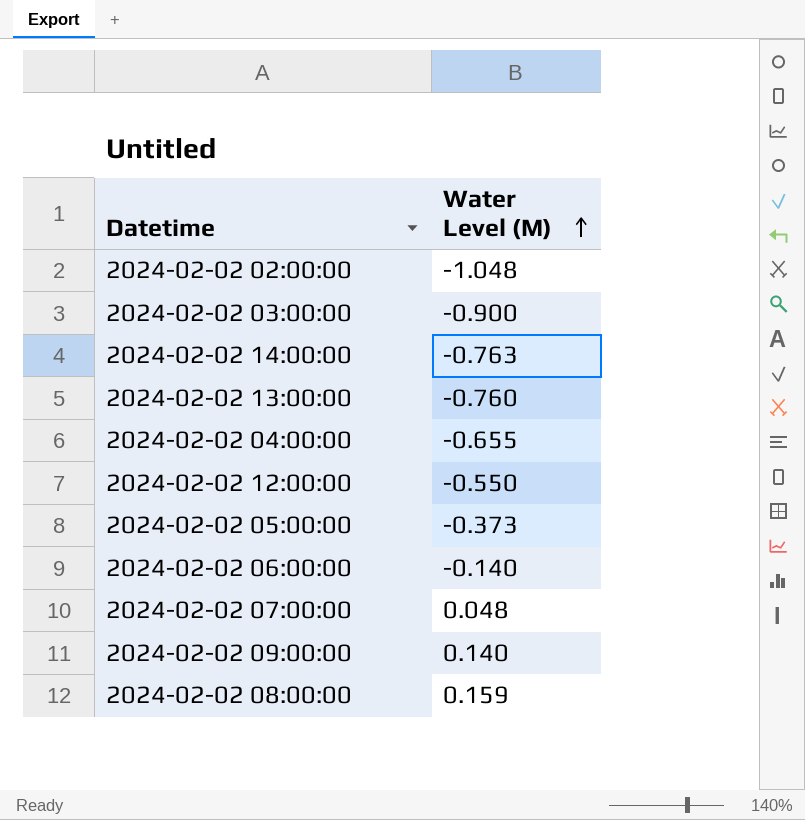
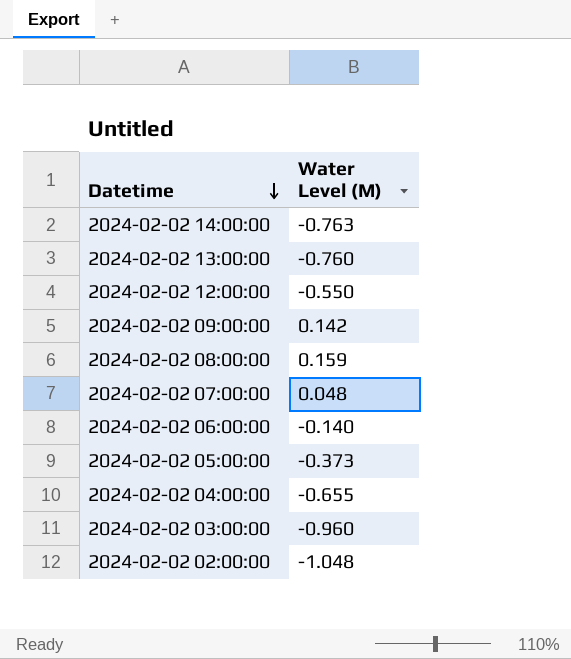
row order: Water Level (M) ascending -> Datetime descending
2024-02-02 09:00:00 | Water Level (M): 0.140 -> 0.142
2024-02-02 03:00:00 | Water Level (M): -0.900 -> -0.960

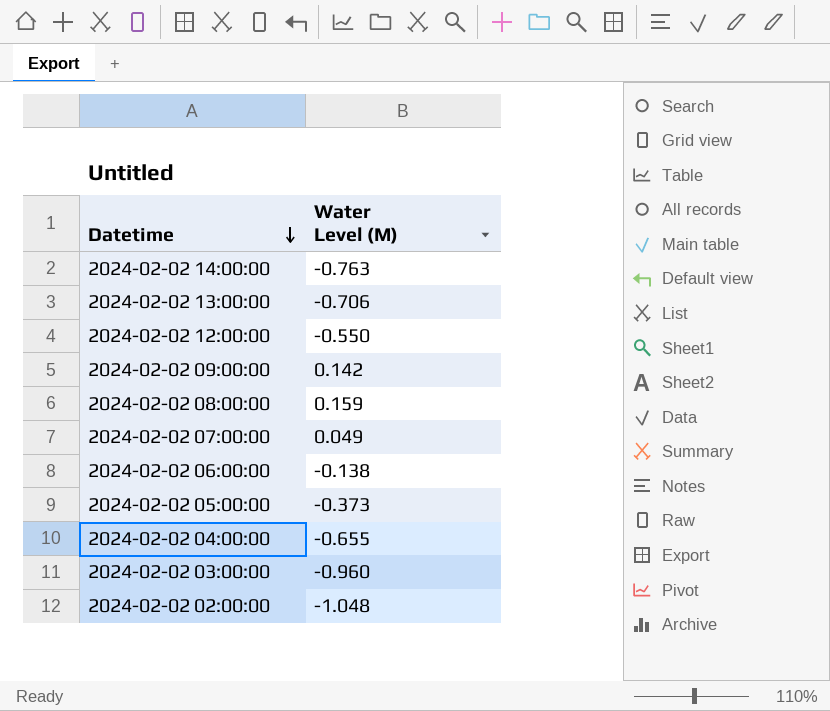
2024-02-02 13:00:00 | Water Level (M): -0.760 -> -0.706
2024-02-02 07:00:00 | Water Level (M): 0.048 -> 0.049
2024-02-02 06:00:00 | Water Level (M): -0.140 -> -0.138

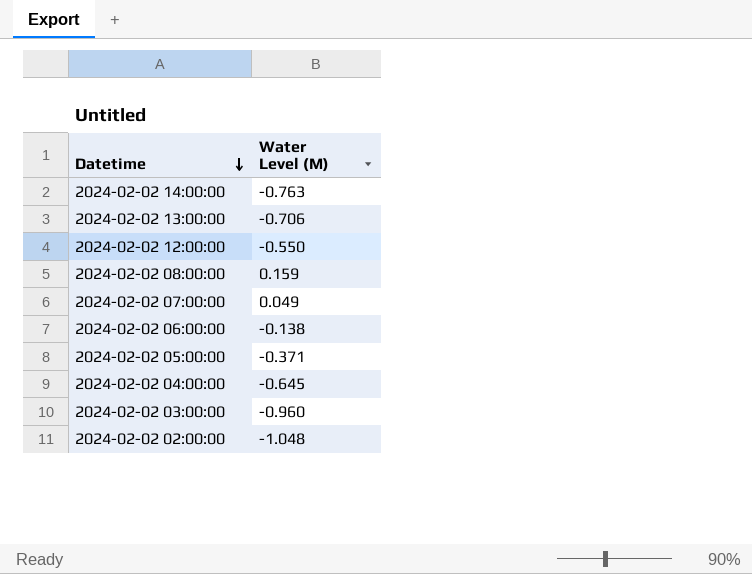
row 2024-02-02 09:00:00: 0.142 -> none
2024-02-02 05:00:00 | Water Level (M): -0.373 -> -0.371
2024-02-02 04:00:00 | Water Level (M): -0.655 -> -0.645

